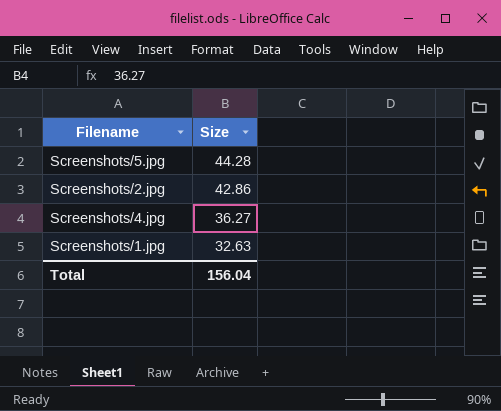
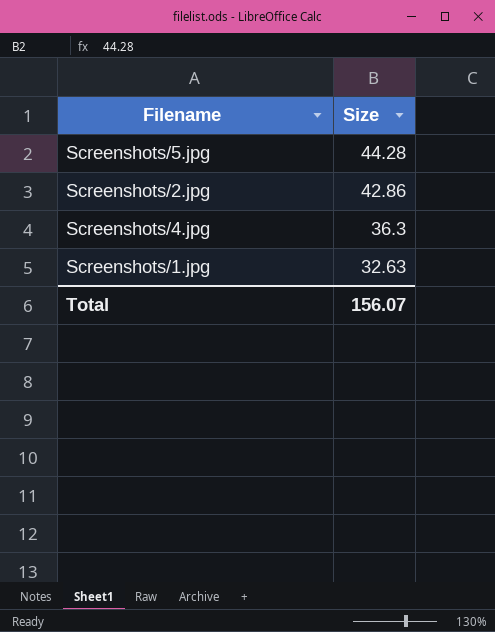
Screenshots/4.jpg | Size: 36.27 -> 36.3
Total | Size: 156.04 -> 156.07

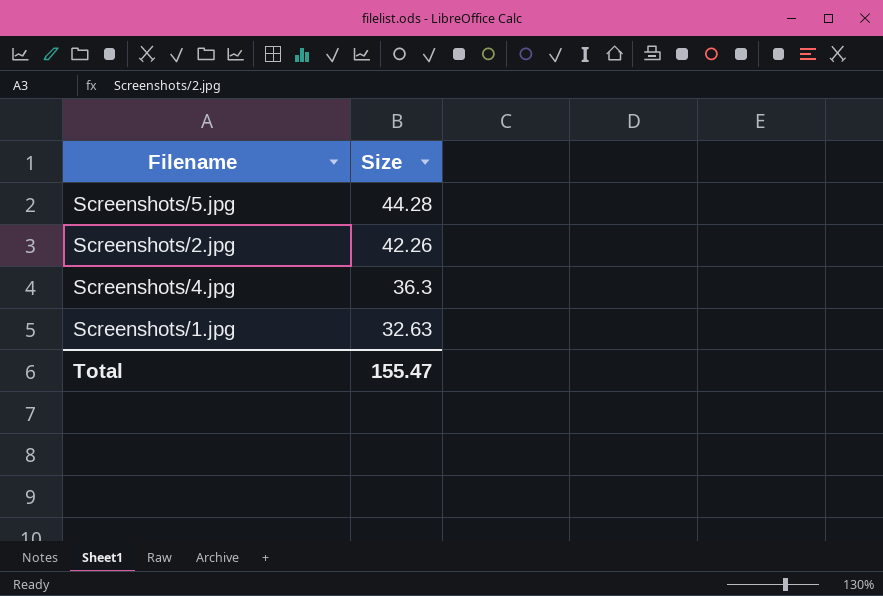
Screenshots/2.jpg | Size: 42.86 -> 42.26
Total | Size: 156.07 -> 155.47

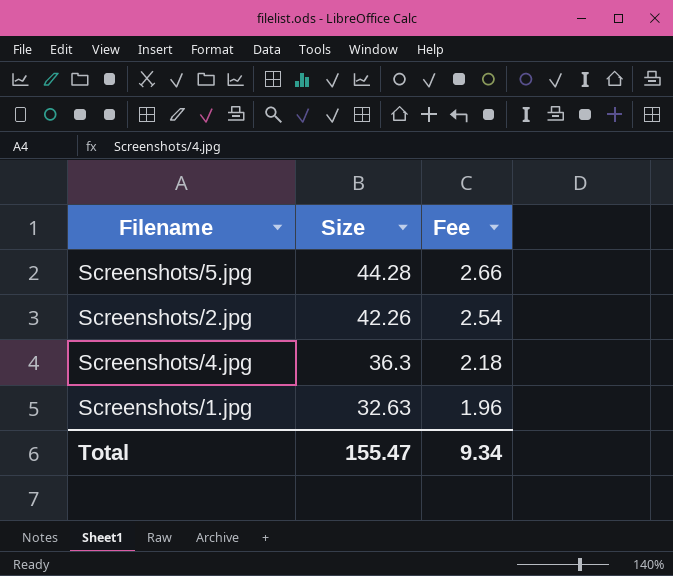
column Fee | formula: none -> [Size] * 0.06

